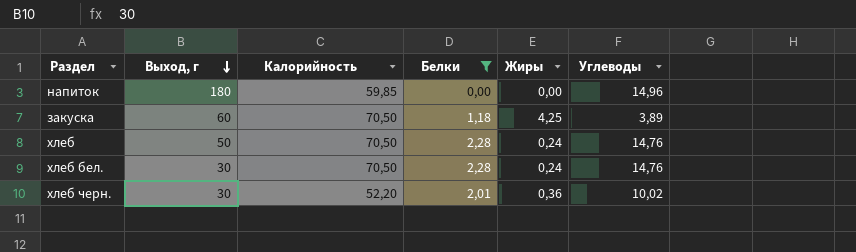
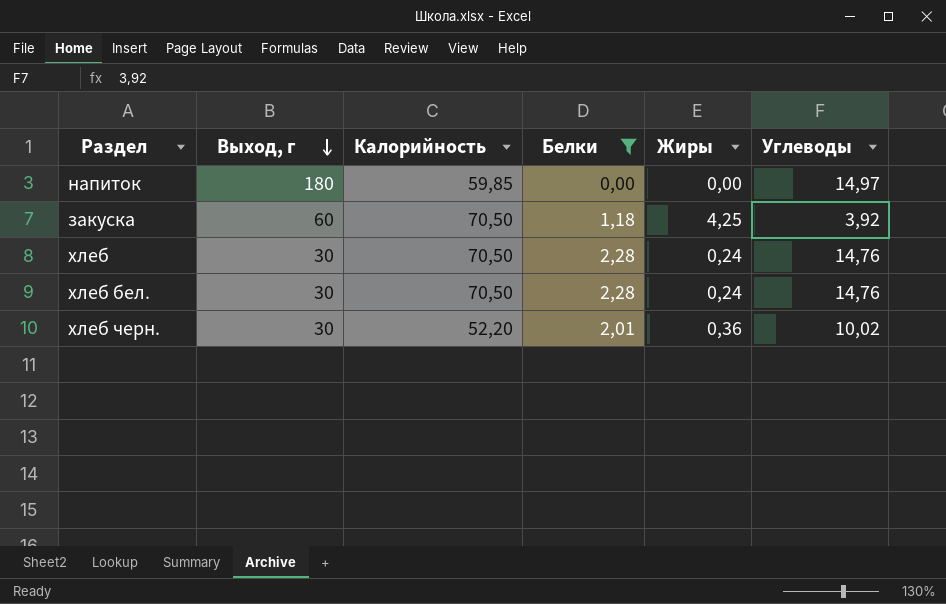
напиток | Углеводы: 14,96 -> 14,97
закуска | Углеводы: 3,89 -> 3,92
хлеб | Выход, г: 50 -> 30

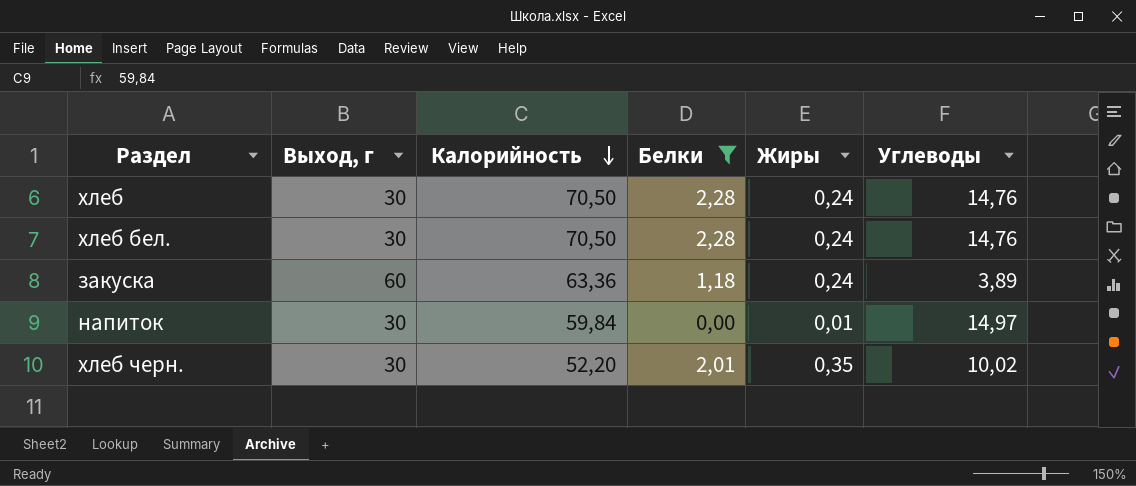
row order: Выход, г descending -> Калорийность descending
закуска | Калорийность: 70,50 -> 63,36
закуска | Жиры: 4,25 -> 0,24
закуска | Углеводы: 3,92 -> 3,89
напиток | Выход, г: 180 -> 30
напиток | Калорийность: 59,85 -> 59,84
напиток | Жиры: 0,00 -> 0,01
хлеб черн. | Жиры: 0,36 -> 0,35

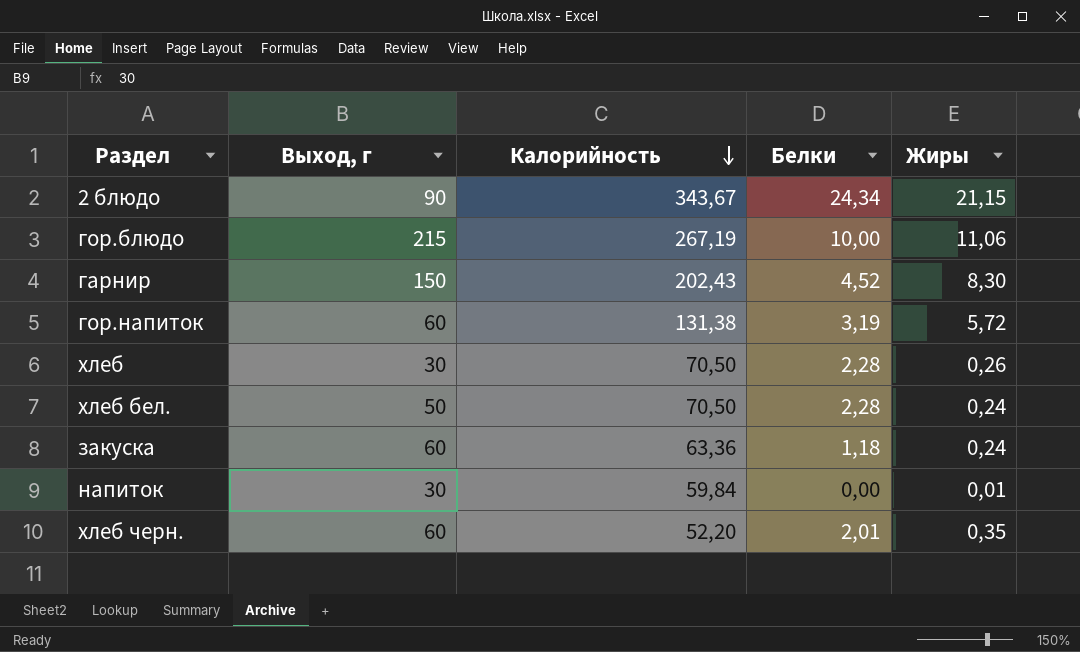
filter: Белки <= 2,28 -> none
column Углеводы | position: 6 -> none
хлеб | Жиры: 0,24 -> 0,26
хлеб бел. | Выход, г: 30 -> 50
хлеб черн. | Выход, г: 30 -> 60

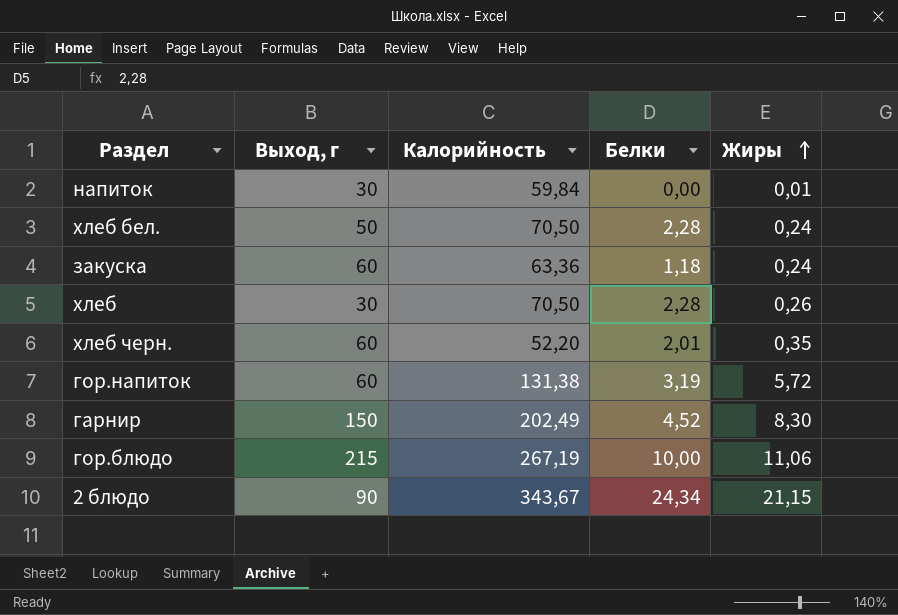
row order: Калорийность descending -> Жиры ascending
гарнир | Калорийность: 202,43 -> 202,49

